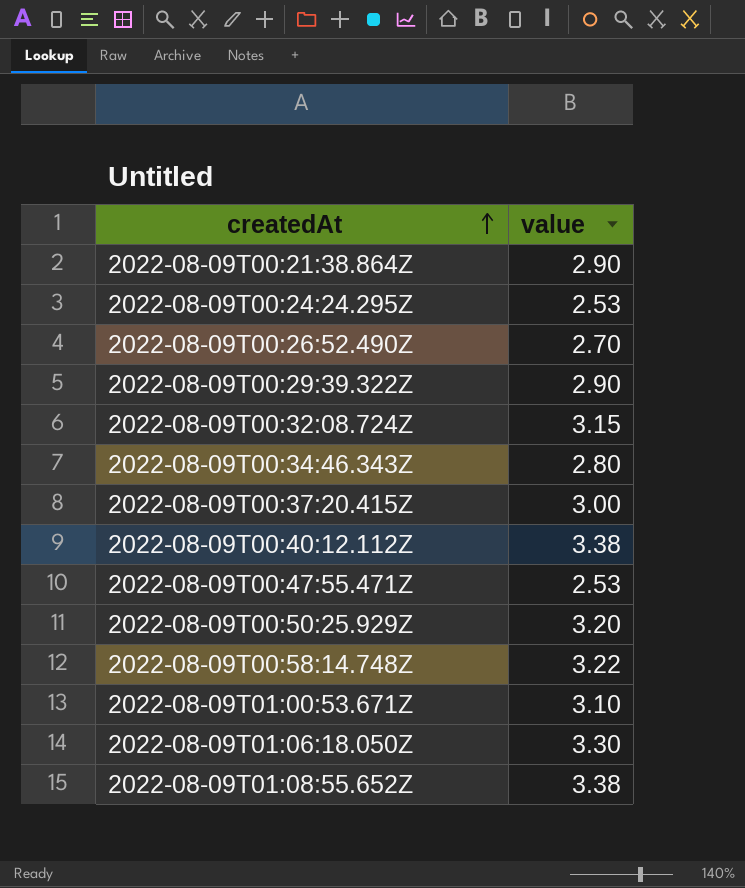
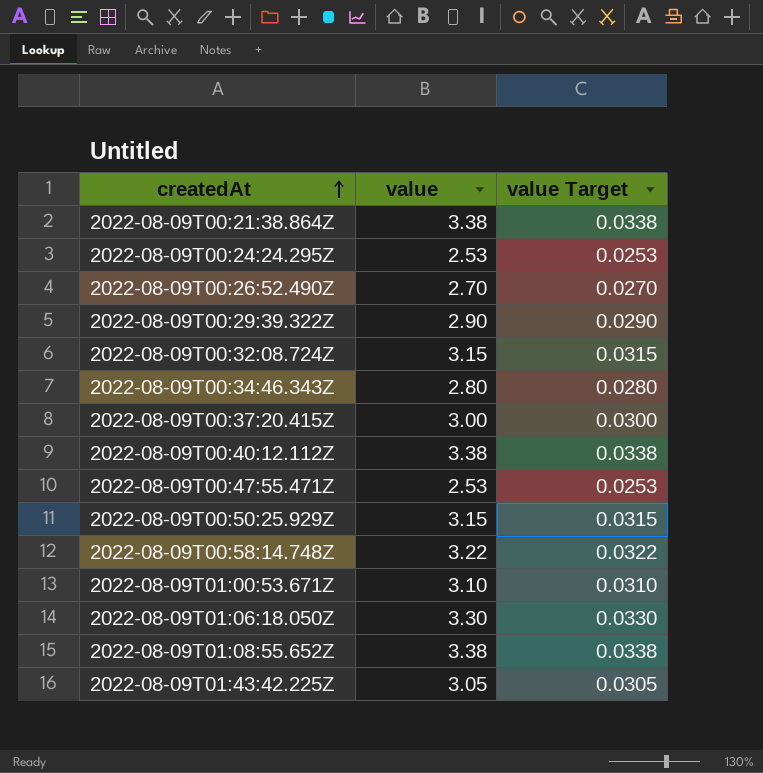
column value Target | formula: none -> [value] * 0.01
2022-08-09T00:21:38.864Z | value: 2.90 -> 3.38
2022-08-09T00:50:25.929Z | value: 3.20 -> 3.15
row 2022-08-09T01:43:42.225Z: none -> 3.05 | 0.0305

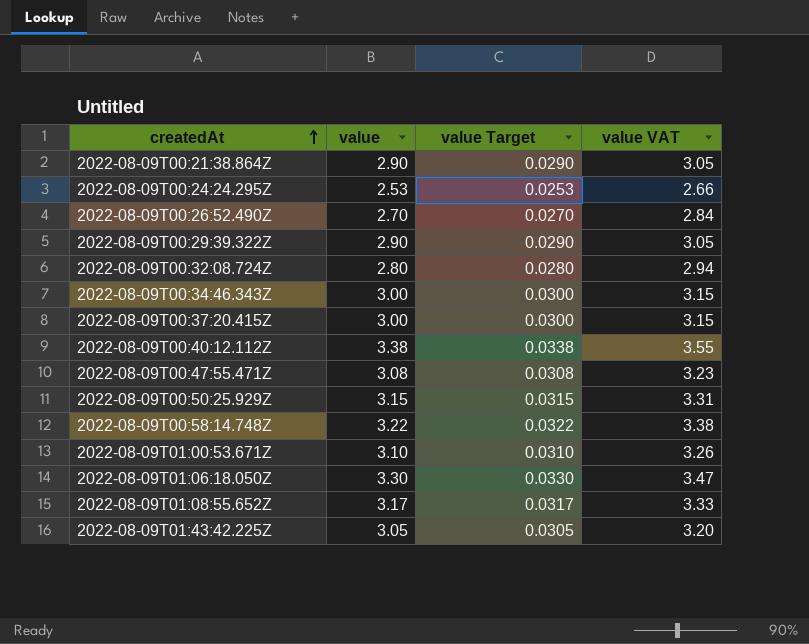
column value VAT | formula: none -> [value] * 1.05
2022-08-09T00:21:38.864Z | value: 3.38 -> 2.90
2022-08-09T00:21:38.864Z | value Target: 0.0338 -> 0.0290
2022-08-09T00:32:08.724Z | value: 3.15 -> 2.80
2022-08-09T00:32:08.724Z | value Target: 0.0315 -> 0.0280
2022-08-09T00:34:46.343Z | value: 2.80 -> 3.00
2022-08-09T00:34:46.343Z | value Target: 0.0280 -> 0.0300
2022-08-09T00:47:55.471Z | value: 2.53 -> 3.08
2022-08-09T00:47:55.471Z | value Target: 0.0253 -> 0.0308
2022-08-09T01:08:55.652Z | value: 3.38 -> 3.17
2022-08-09T01:08:55.652Z | value Target: 0.0338 -> 0.0317

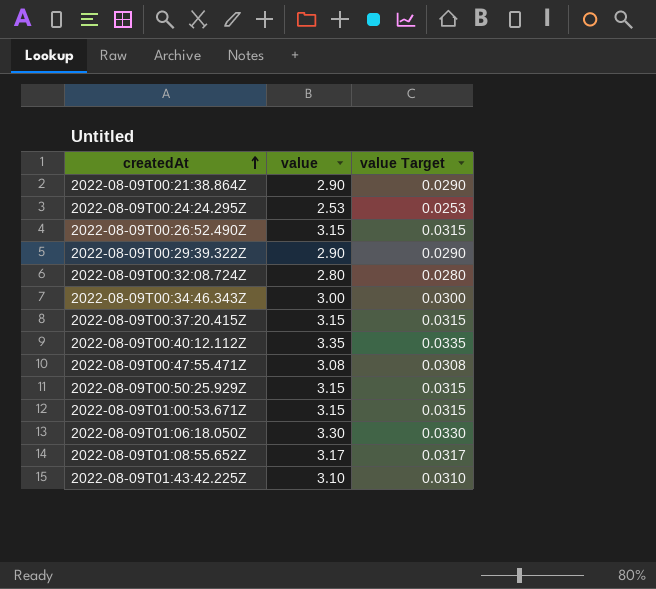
column value VAT | formula: [value] * 1.05 -> none
row 2022-08-09T00:58:14.748Z: 3.22 | 0.0322 | 3.38 -> none
2022-08-09T00:26:52.490Z | value: 2.70 -> 3.15
2022-08-09T00:26:52.490Z | value Target: 0.0270 -> 0.0315
2022-08-09T00:37:20.415Z | value: 3.00 -> 3.15
2022-08-09T00:37:20.415Z | value Target: 0.0300 -> 0.0315
2022-08-09T00:40:12.112Z | value: 3.38 -> 3.35
2022-08-09T00:40:12.112Z | value Target: 0.0338 -> 0.0335
2022-08-09T01:00:53.671Z | value: 3.10 -> 3.15
2022-08-09T01:00:53.671Z | value Target: 0.0310 -> 0.0315
2022-08-09T01:43:42.225Z | value: 3.05 -> 3.10
2022-08-09T01:43:42.225Z | value Target: 0.0305 -> 0.0310

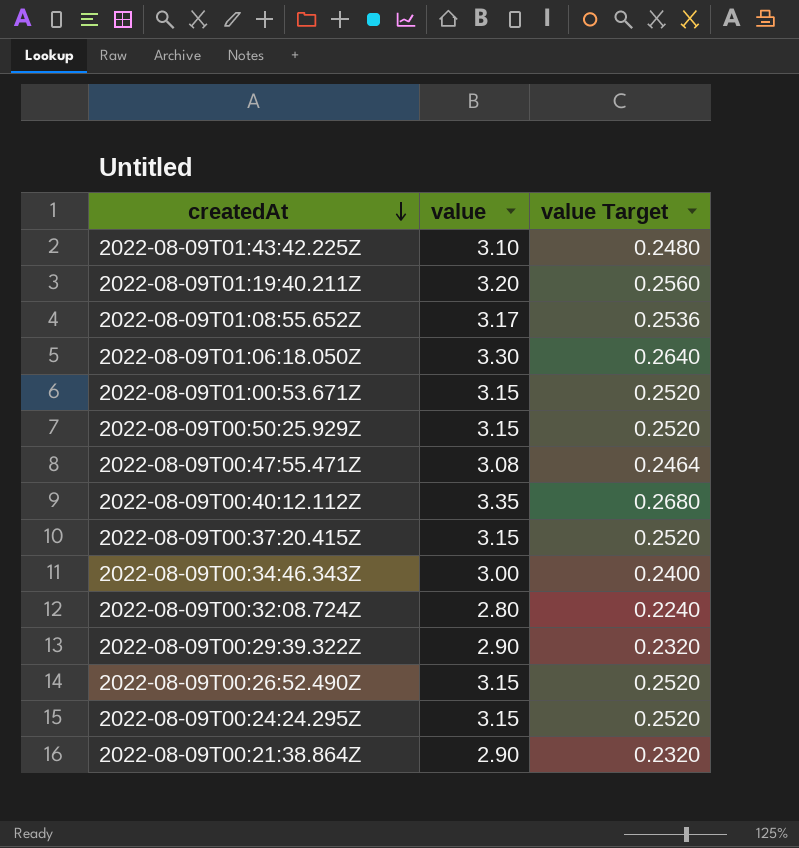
row order: createdAt ascending -> createdAt descending
column value Target | formula: [value] * 0.01 -> [value] * 0.08
row 2022-08-09T01:19:40.211Z: none -> 3.20 | 0.2560
2022-08-09T00:24:24.295Z | value: 2.53 -> 3.15

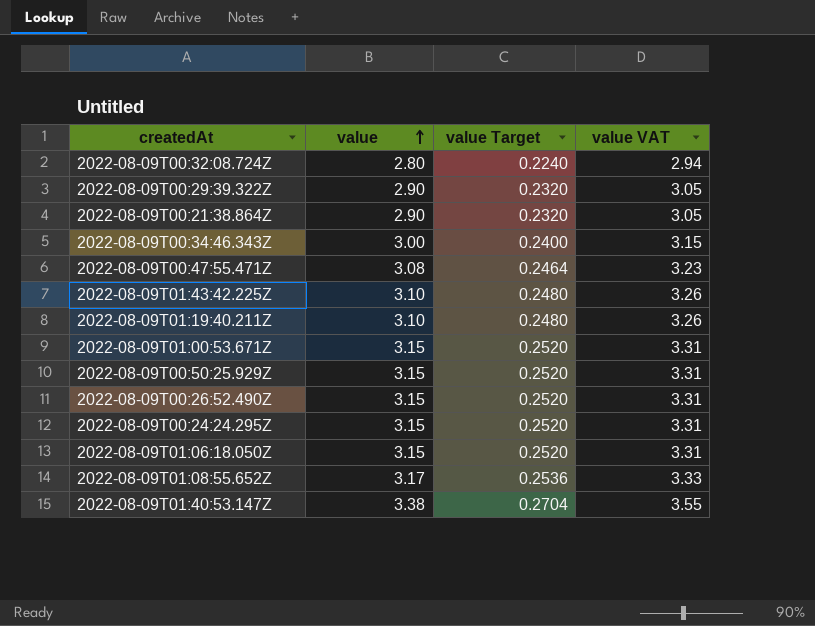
row order: createdAt descending -> value ascending
column value VAT | formula: none -> [value] * 1.05
row 2022-08-09T00:40:12.112Z: 3.35 | 0.2680 -> none
row 2022-08-09T00:37:20.415Z: 3.15 | 0.2520 -> none
2022-08-09T01:19:40.211Z | value: 3.20 -> 3.10
2022-08-09T01:19:40.211Z | value Target: 0.2560 -> 0.2480
2022-08-09T01:06:18.050Z | value: 3.30 -> 3.15
2022-08-09T01:06:18.050Z | value Target: 0.2640 -> 0.2520
row 2022-08-09T01:40:53.147Z: none -> 3.38 | 0.2704 | 3.55

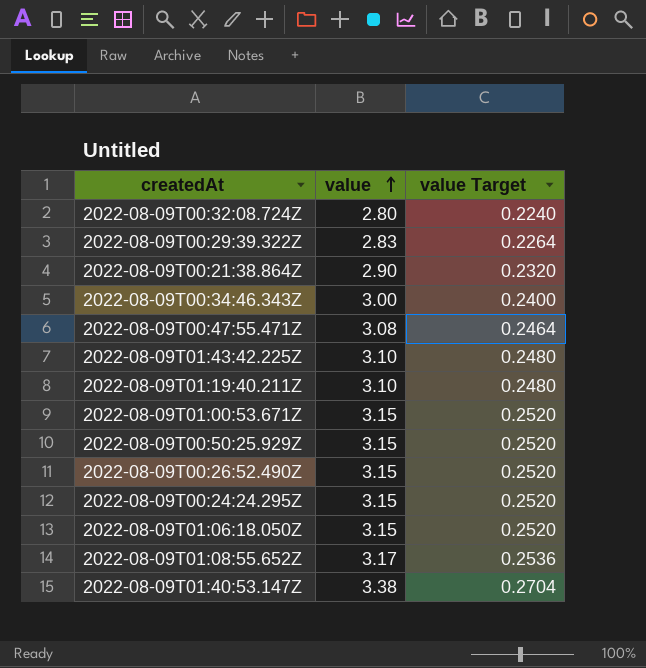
column value VAT | formula: [value] * 1.05 -> none
2022-08-09T00:29:39.322Z | value: 2.90 -> 2.83
2022-08-09T00:29:39.322Z | value Target: 0.2320 -> 0.2264

